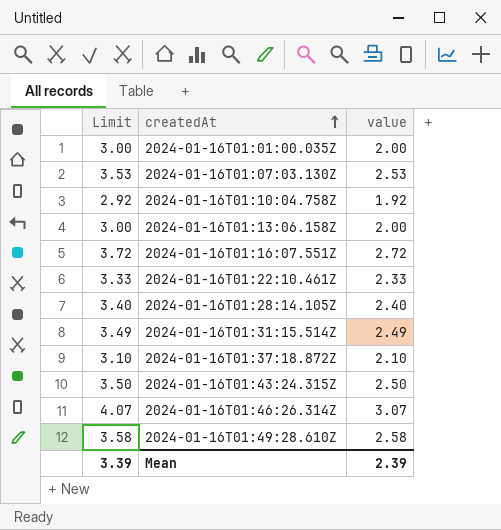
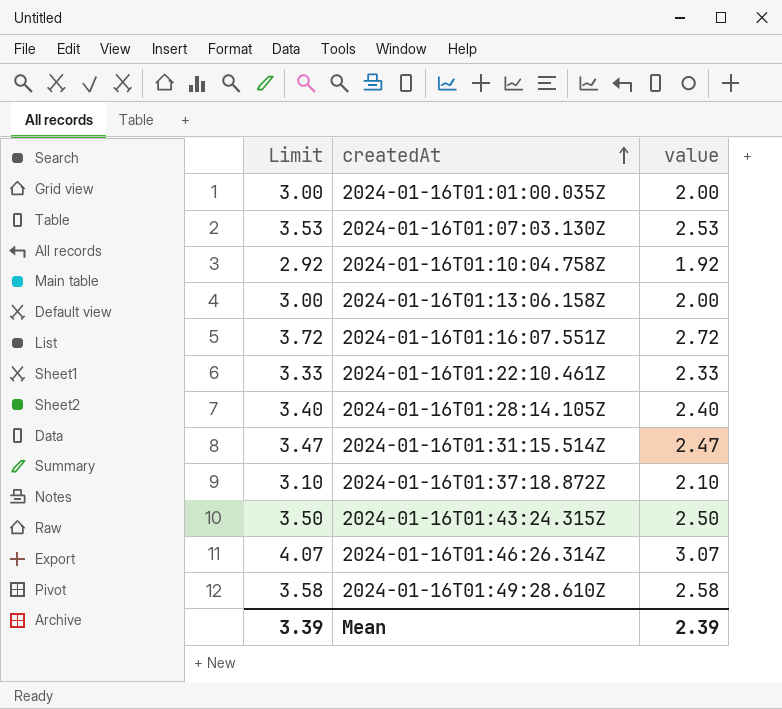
2024-01-16T01:31:15.514Z | Limit: 3.49 -> 3.47
2024-01-16T01:31:15.514Z | value: 2.49 -> 2.47

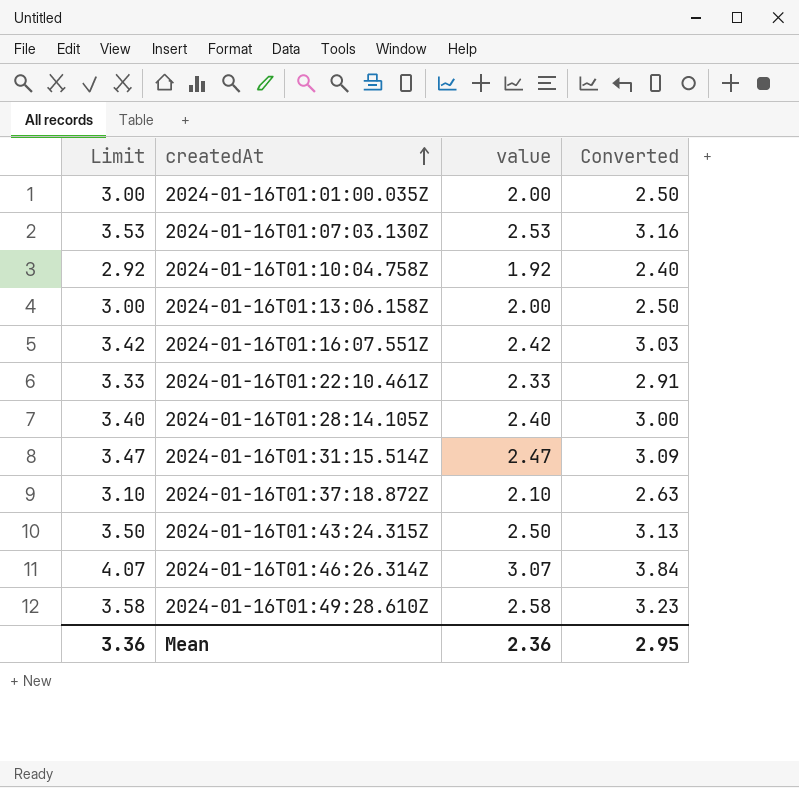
column Converted | formula: none -> [value] * 1.25
2024-01-16T01:16:07.551Z | Limit: 3.72 -> 3.42
2024-01-16T01:16:07.551Z | value: 2.72 -> 2.42
Mean | Limit: 3.39 -> 3.36
Mean | value: 2.39 -> 2.36

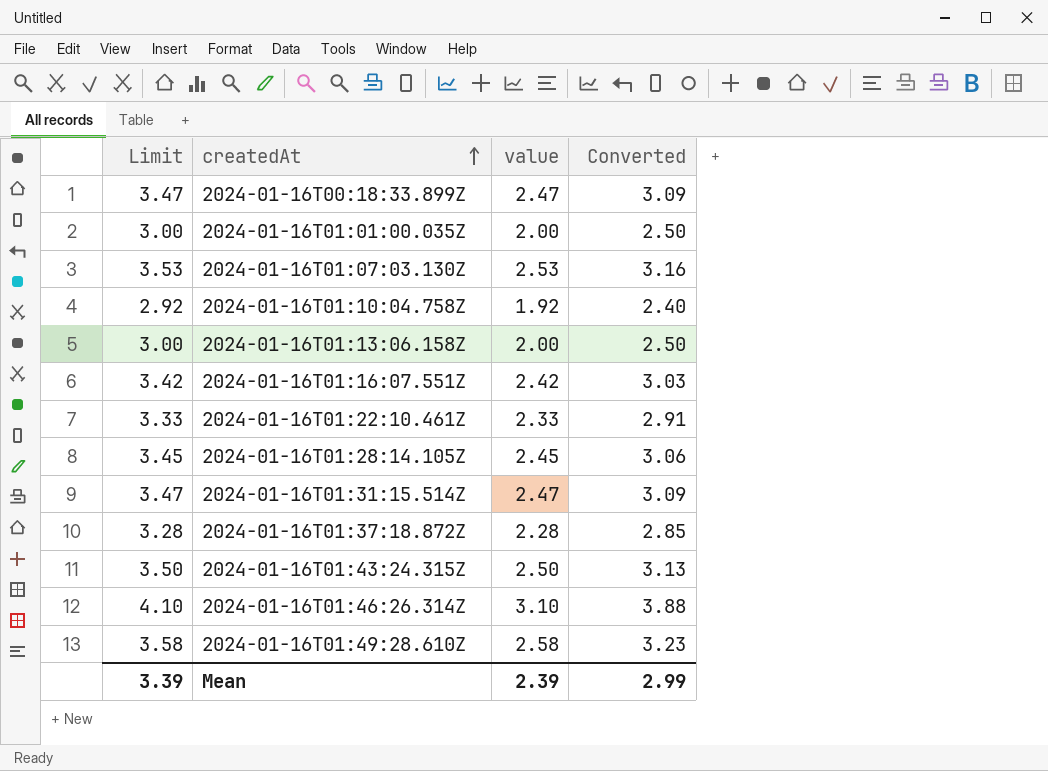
row 2024-01-16T00:18:33.899Z: none -> 3.47 | 2.47 | 3.09
2024-01-16T01:28:14.105Z | Limit: 3.40 -> 3.45
2024-01-16T01:28:14.105Z | value: 2.40 -> 2.45
2024-01-16T01:28:14.105Z | Converted: 3.00 -> 3.06
2024-01-16T01:37:18.872Z | Limit: 3.10 -> 3.28
2024-01-16T01:37:18.872Z | value: 2.10 -> 2.28
2024-01-16T01:37:18.872Z | Converted: 2.63 -> 2.85
2024-01-16T01:46:26.314Z | Limit: 4.07 -> 4.10
2024-01-16T01:46:26.314Z | value: 3.07 -> 3.10
2024-01-16T01:46:26.314Z | Converted: 3.84 -> 3.88
Mean | Limit: 3.36 -> 3.39
Mean | value: 2.36 -> 2.39
Mean | Converted: 2.95 -> 2.99

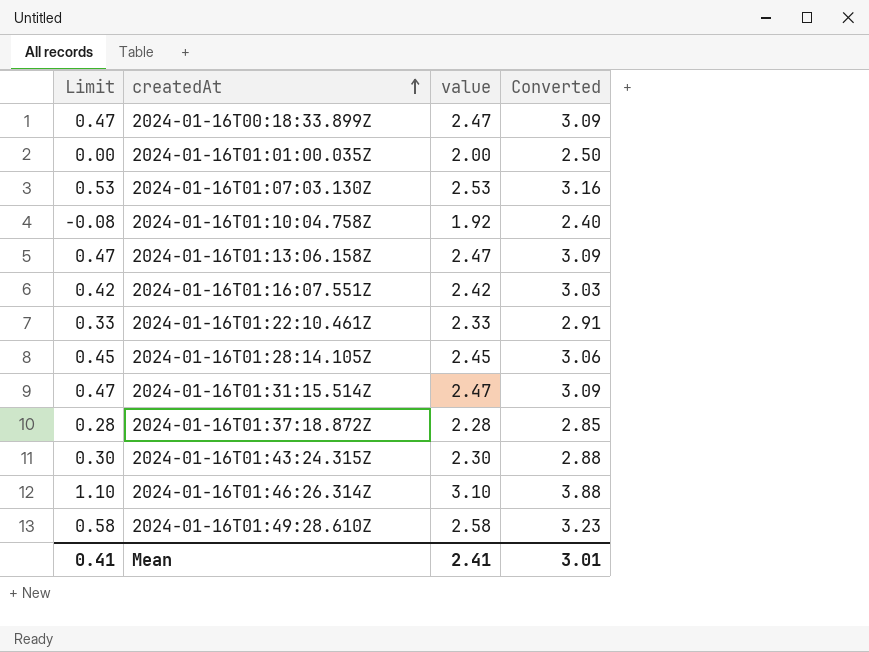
column Limit | formula: [value] + 1 -> [value] - 2
2024-01-16T01:13:06.158Z | value: 2.00 -> 2.47
2024-01-16T01:13:06.158Z | Converted: 2.50 -> 3.09
2024-01-16T01:43:24.315Z | value: 2.50 -> 2.30
2024-01-16T01:43:24.315Z | Converted: 3.13 -> 2.88
Mean | Limit: 3.39 -> 0.41
Mean | value: 2.39 -> 2.41
Mean | Converted: 2.99 -> 3.01

